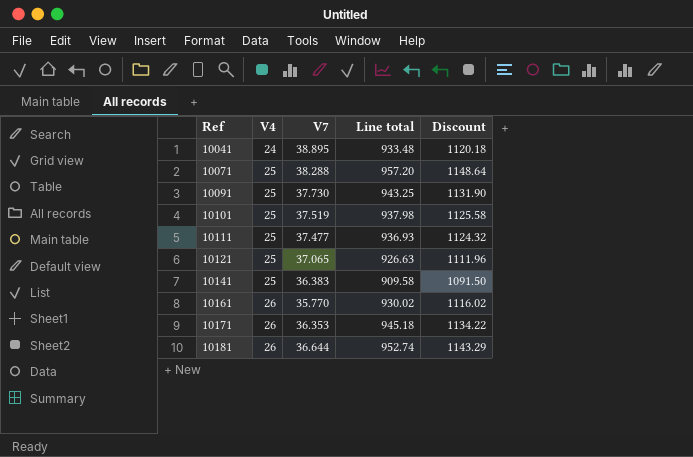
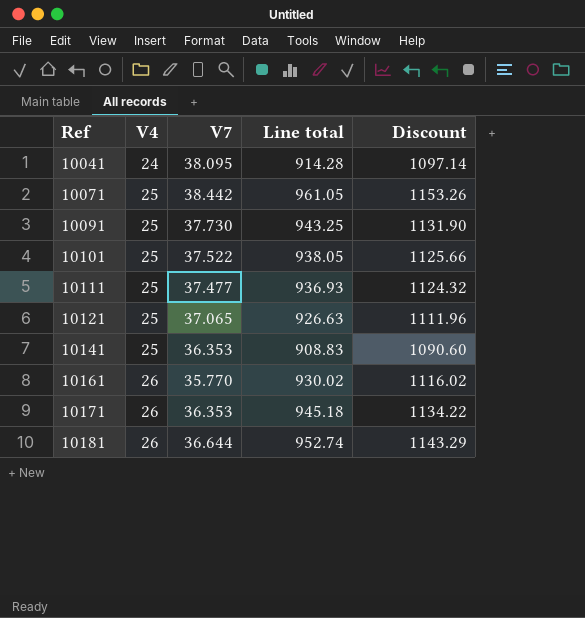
10041 | V7: 38.895 -> 38.095
10041 | Line total: 933.48 -> 914.28
10041 | Discount: 1120.18 -> 1097.14
10071 | V7: 38.288 -> 38.442
10071 | Line total: 957.20 -> 961.05
10071 | Discount: 1148.64 -> 1153.26
10101 | V7: 37.519 -> 37.522
10101 | Line total: 937.98 -> 938.05
10101 | Discount: 1125.58 -> 1125.66
10141 | V7: 36.383 -> 36.353
10141 | Line total: 909.58 -> 908.83
10141 | Discount: 1091.50 -> 1090.60

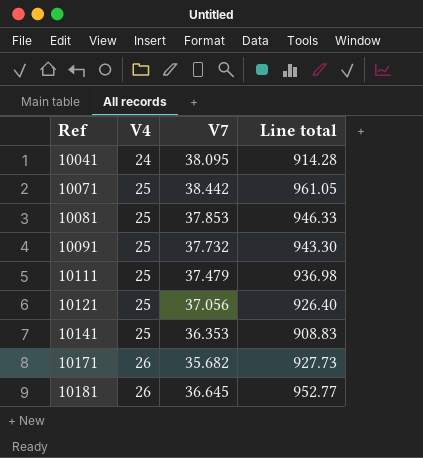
column Discount | formula: [Line total] * 1.2 -> none
row 10101: 25 | 37.522 | 938.05 | 1125.66 -> none
row 10161: 26 | 35.770 | 930.02 | 1116.02 -> none
row 10081: none -> 25 | 37.853 | 946.33
10091 | V7: 37.730 -> 37.732
10091 | Line total: 943.25 -> 943.30
10111 | V7: 37.477 -> 37.479
10111 | Line total: 936.93 -> 936.98
10121 | V7: 37.065 -> 37.056
10121 | Line total: 926.63 -> 926.40
10171 | V7: 36.353 -> 35.682
10171 | Line total: 945.18 -> 927.73
10181 | V7: 36.644 -> 36.645
10181 | Line total: 952.74 -> 952.77

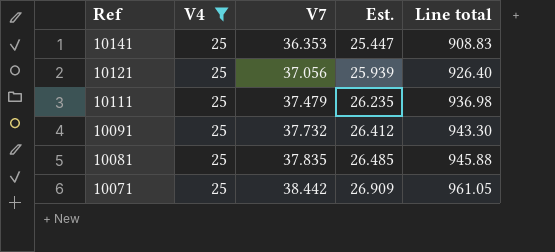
filter: none -> V4 = 25
row order: Ref ascending -> Ref descending
column Est. | formula: none -> [V7] * 0.7
10081 | V7: 37.853 -> 37.835
10081 | Line total: 946.33 -> 945.88

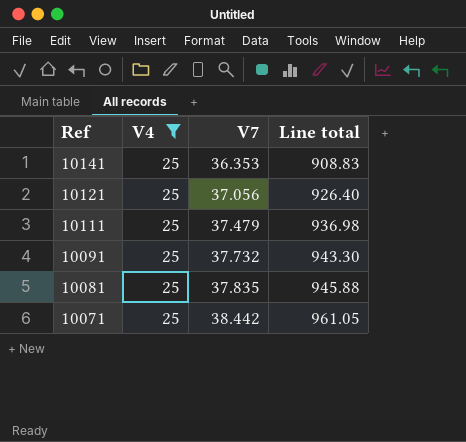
column Est. | formula: [V7] * 0.7 -> none

